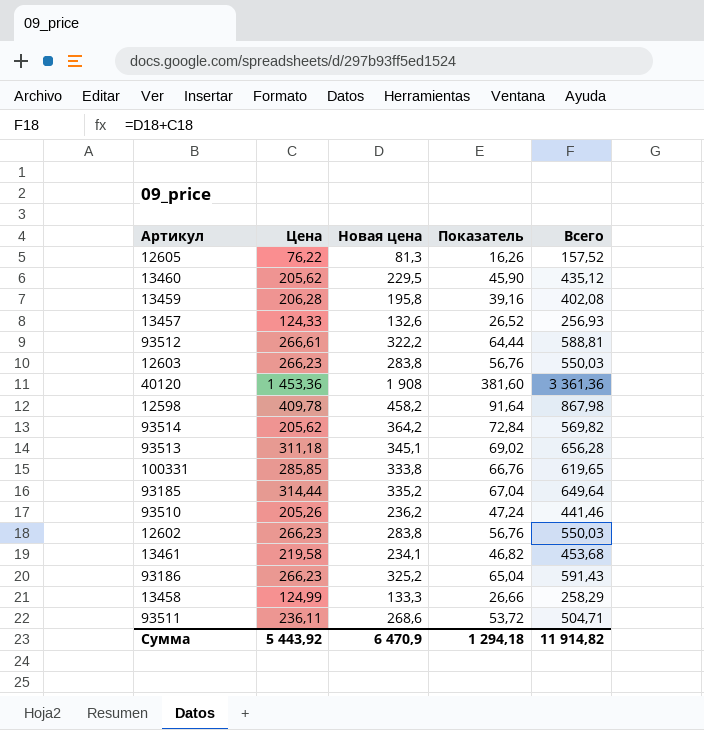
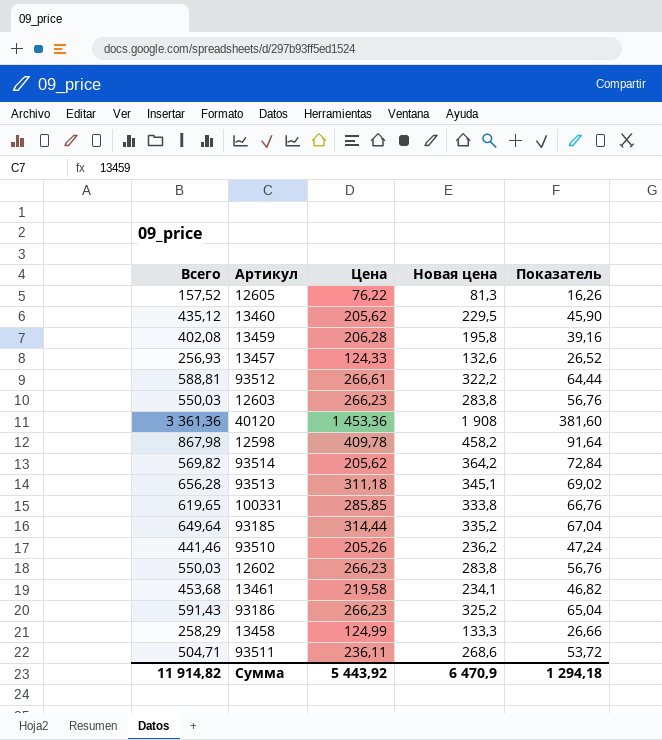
column Всего | position: 5 -> 1

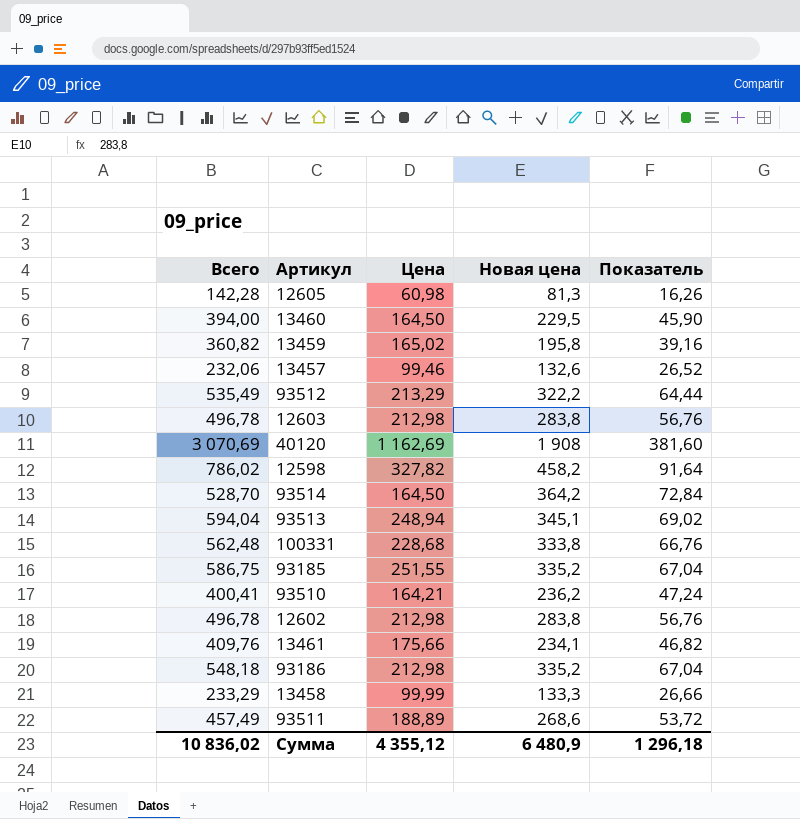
12605 | Всего: 157,52 -> 142,28
12605 | Цена: 76,22 -> 60,98
13460 | Всего: 435,12 -> 394,00
13460 | Цена: 205,62 -> 164,50
13459 | Всего: 402,08 -> 360,82
13459 | Цена: 206,28 -> 165,02
13457 | Всего: 256,93 -> 232,06
13457 | Цена: 124,33 -> 99,46
93512 | Всего: 588,81 -> 535,49
93512 | Цена: 266,61 -> 213,29
12603 | Всего: 550,03 -> 496,78
12603 | Цена: 266,23 -> 212,98
40120 | Всего: 3 361,36 -> 3 070,69
40120 | Цена: 1 453,36 -> 1 162,69
12598 | Всего: 867,98 -> 786,02
12598 | Цена: 409,78 -> 327,82
93514 | Всего: 569,82 -> 528,70
93514 | Цена: 205,62 -> 164,50
93513 | Всего: 656,28 -> 594,04
93513 | Цена: 311,18 -> 248,94
100331 | Всего: 619,65 -> 562,48
100331 | Цена: 285,85 -> 228,68
93185 | Всего: 649,64 -> 586,75
93185 | Цена: 314,44 -> 251,55
93510 | Всего: 441,46 -> 400,41
93510 | Цена: 205,26 -> 164,21
12602 | Всего: 550,03 -> 496,78
12602 | Цена: 266,23 -> 212,98
13461 | Всего: 453,68 -> 409,76
13461 | Цена: 219,58 -> 175,66
93186 | Всего: 591,43 -> 548,18
93186 | Цена: 266,23 -> 212,98
93186 | Новая цена: 325,2 -> 335,2
93186 | Показатель: 65,04 -> 67,04
13458 | Всего: 258,29 -> 233,29
13458 | Цена: 124,99 -> 99,99
93511 | Всего: 504,71 -> 457,49
93511 | Цена: 236,11 -> 188,89
Сумма | Всего: 11 914,82 -> 10 836,02
Сумма | Цена: 5 443,92 -> 4 355,12
Сумма | Новая цена: 6 470,9 -> 6 480,9
Сумма | Показатель: 1 294,18 -> 1 296,18

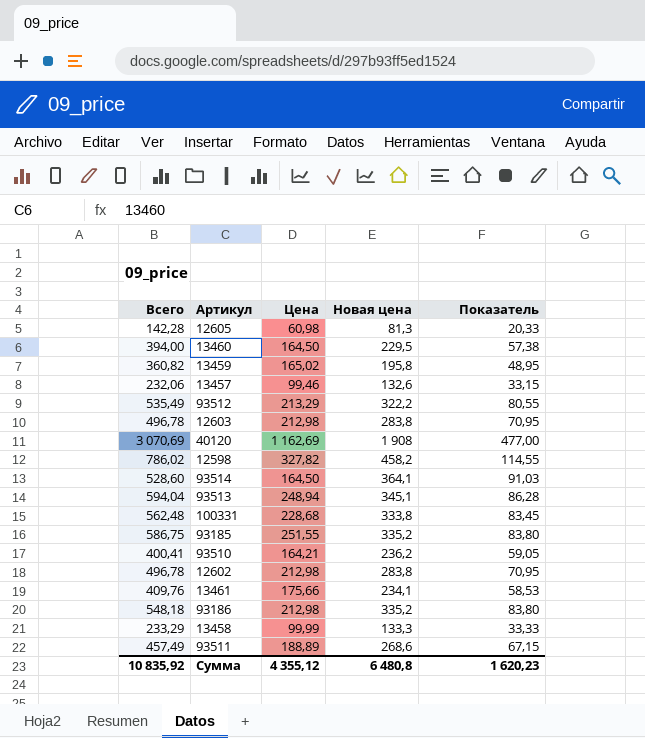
column Показатель | formula: [Новая цена] * 0,2 -> [Новая цена] * 0,25
93514 | Всего: 528,70 -> 528,60
93514 | Новая цена: 364,2 -> 364,1
Сумма | Всего: 10 836,02 -> 10 835,92
Сумма | Новая цена: 6 480,9 -> 6 480,8
Сумма | Показатель: 1 296,18 -> 1 620,23

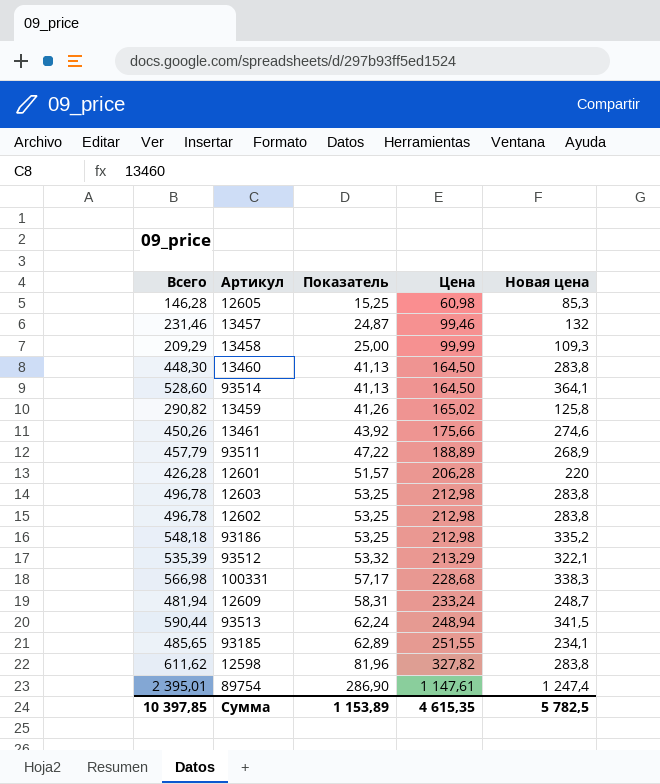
row order: none -> Показатель ascending
column Показатель | formula: [Новая цена] * 0,25 -> [Цена] * 0,25
column Показатель | position: 5 -> 3
row 40120: 3 070,69 | 1 162,69 | 1 908 | 477,00 -> none
row 93510: 400,41 | 164,21 | 236,2 | 59,05 -> none
12605 | Всего: 142,28 -> 146,28
12605 | Новая цена: 81,3 -> 85,3
13457 | Всего: 232,06 -> 231,46
13457 | Новая цена: 132,6 -> 132
13458 | Всего: 233,29 -> 209,29
13458 | Новая цена: 133,3 -> 109,3
13460 | Всего: 394,00 -> 448,30
13460 | Новая цена: 229,5 -> 283,8
13459 | Всего: 360,82 -> 290,82
13459 | Новая цена: 195,8 -> 125,8
13461 | Всего: 409,76 -> 450,26
13461 | Новая цена: 234,1 -> 274,6
93511 | Всего: 457,49 -> 457,79
93511 | Новая цена: 268,6 -> 268,9
row 12601: none -> 426,28 | 51,57 | 206,28 | 220
93512 | Всего: 535,49 -> 535,39
93512 | Новая цена: 322,2 -> 322,1
100331 | Всего: 562,48 -> 566,98
100331 | Новая цена: 333,8 -> 338,3
row 12609: none -> 481,94 | 58,31 | 233,24 | 248,7
93513 | Всего: 594,04 -> 590,44
93513 | Новая цена: 345,1 -> 341,5
93185 | Всего: 586,75 -> 485,65
93185 | Новая цена: 335,2 -> 234,1
12598 | Всего: 786,02 -> 611,62
12598 | Новая цена: 458,2 -> 283,8
row 89754: none -> 2 395,01 | 286,90 | 1 147,61 | 1 247,4
Сумма | Всего: 10 835,92 -> 10 397,85
Сумма | Показатель: 1 620,23 -> 1 153,89
Сумма | Цена: 4 355,12 -> 4 615,35
Сумма | Новая цена: 6 480,8 -> 5 782,5

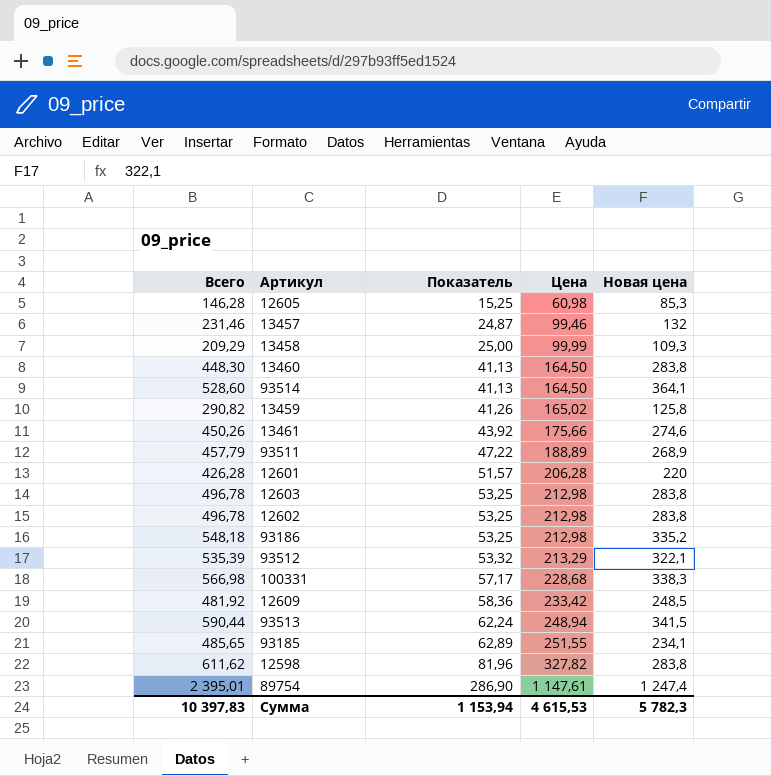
12609 | Всего: 481,94 -> 481,92
12609 | Показатель: 58,31 -> 58,36
12609 | Цена: 233,24 -> 233,42
12609 | Новая цена: 248,7 -> 248,5
Сумма | Всего: 10 397,85 -> 10 397,83
Сумма | Показатель: 1 153,89 -> 1 153,94
Сумма | Цена: 4 615,35 -> 4 615,53
Сумма | Новая цена: 5 782,5 -> 5 782,3

